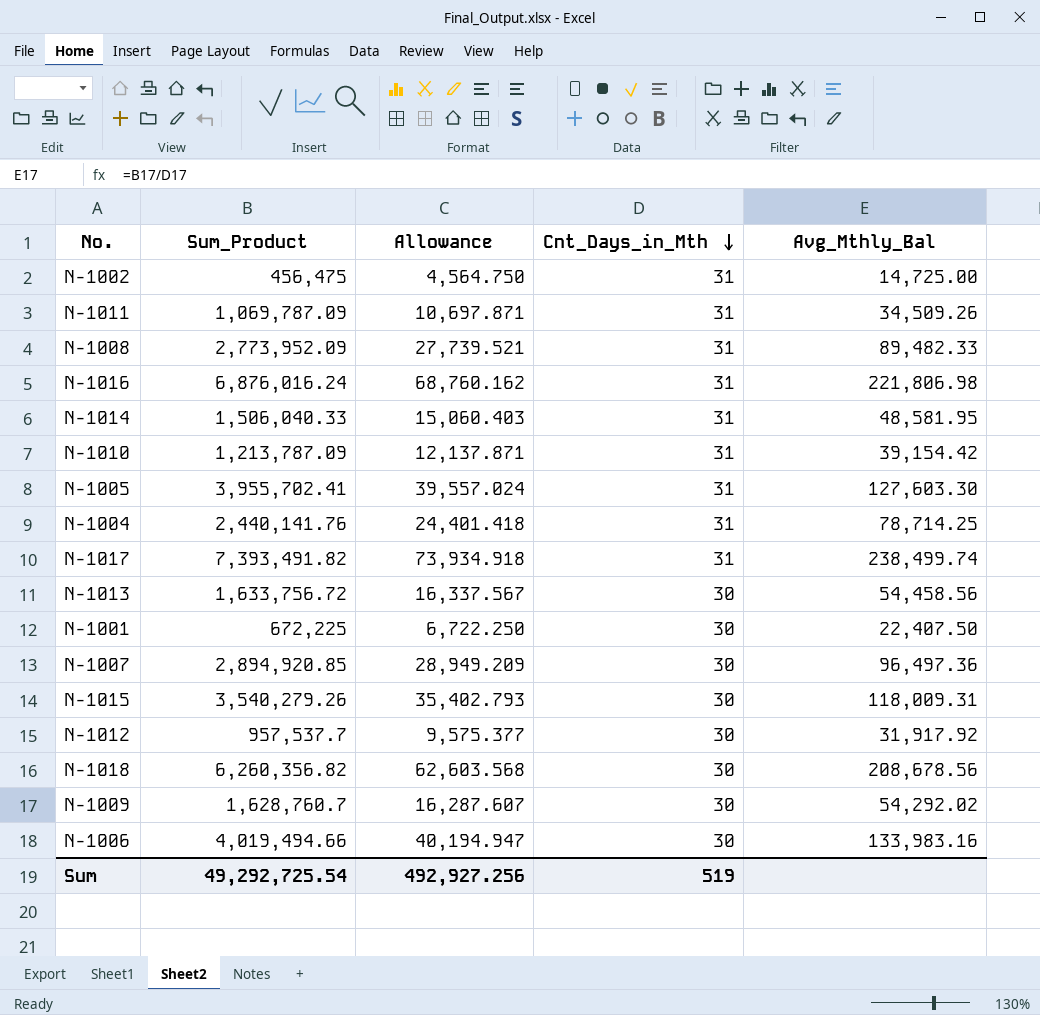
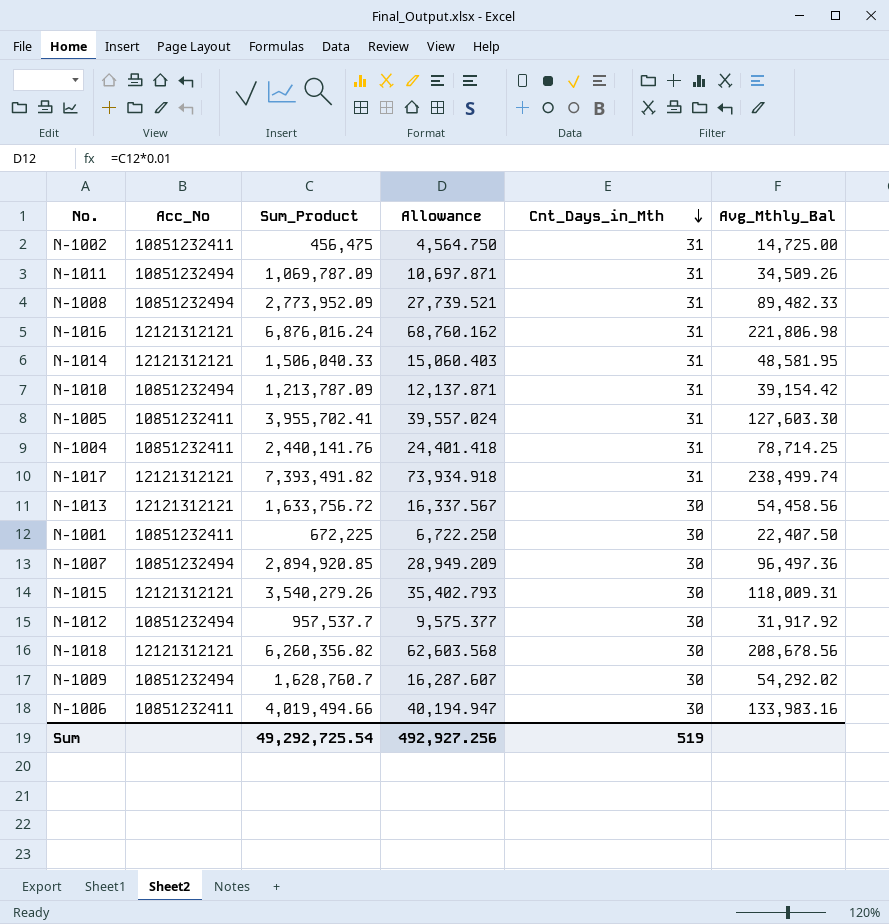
column Acc_No | position: none -> 2

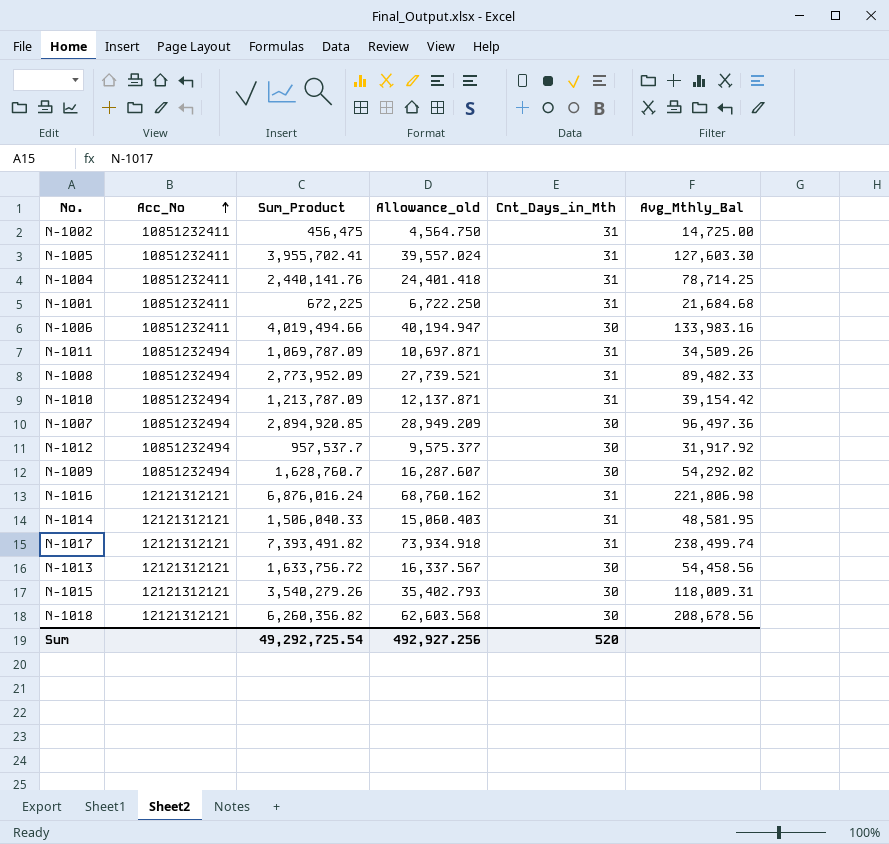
row order: Cnt_Days_in_Mth descending -> Acc_No ascending
column name: Allowance -> Allowance_old
N-1001 | Cnt_Days_in_Mth: 30 -> 31
N-1001 | Avg_Mthly_Bal: 22,407.50 -> 21,684.68
Sum | Cnt_Days_in_Mth: 519 -> 520

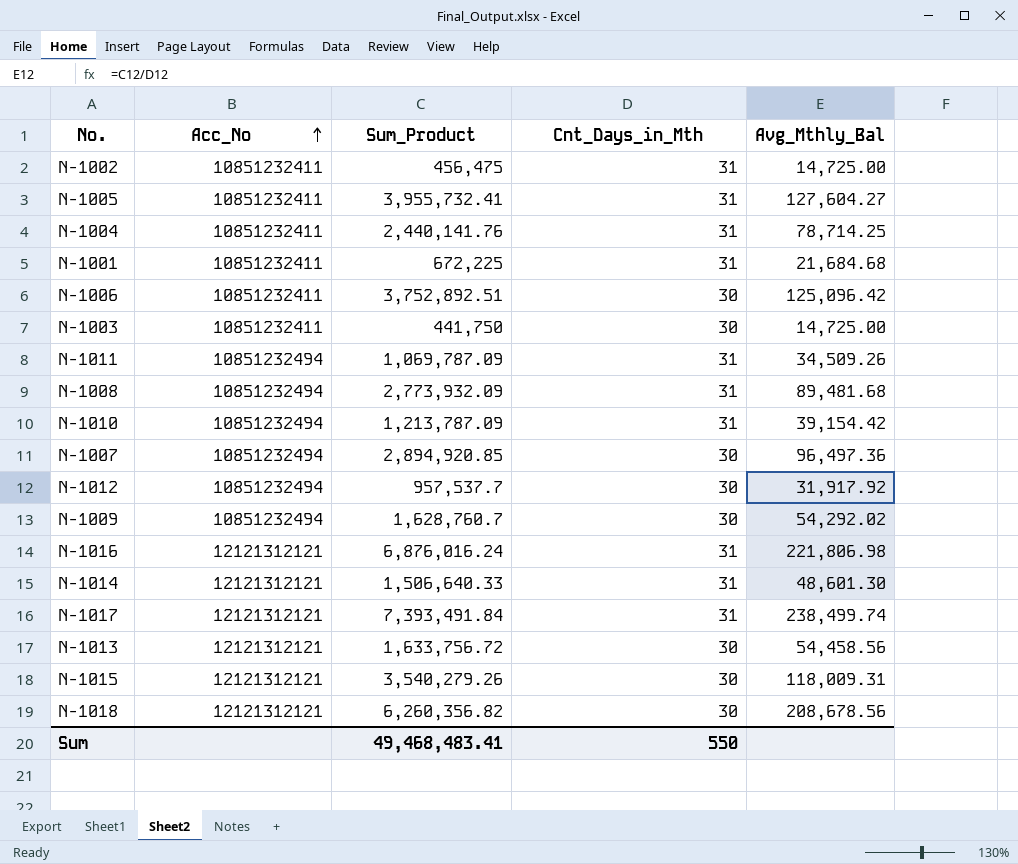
column Allowance_old | formula: [Sum_Product] * 0.01 -> none
N-1005 | Sum_Product: 3,955,702.41 -> 3,955,732.41
N-1005 | Avg_Mthly_Bal: 127,603.30 -> 127,604.27
N-1006 | Sum_Product: 4,019,494.66 -> 3,752,892.51
N-1006 | Avg_Mthly_Bal: 133,983.16 -> 125,096.42
row N-1003: none -> 10851232411 | 441,750 | 30 | 14,725.00
N-1008 | Sum_Product: 2,773,952.09 -> 2,773,932.09
N-1008 | Avg_Mthly_Bal: 89,482.33 -> 89,481.68
N-1014 | Sum_Product: 1,506,040.33 -> 1,506,640.33
N-1014 | Avg_Mthly_Bal: 48,581.95 -> 48,601.30
N-1017 | Sum_Product: 7,393,491.82 -> 7,393,491.84
Sum | Sum_Product: 49,292,725.54 -> 49,468,483.41
Sum | Cnt_Days_in_Mth: 520 -> 550

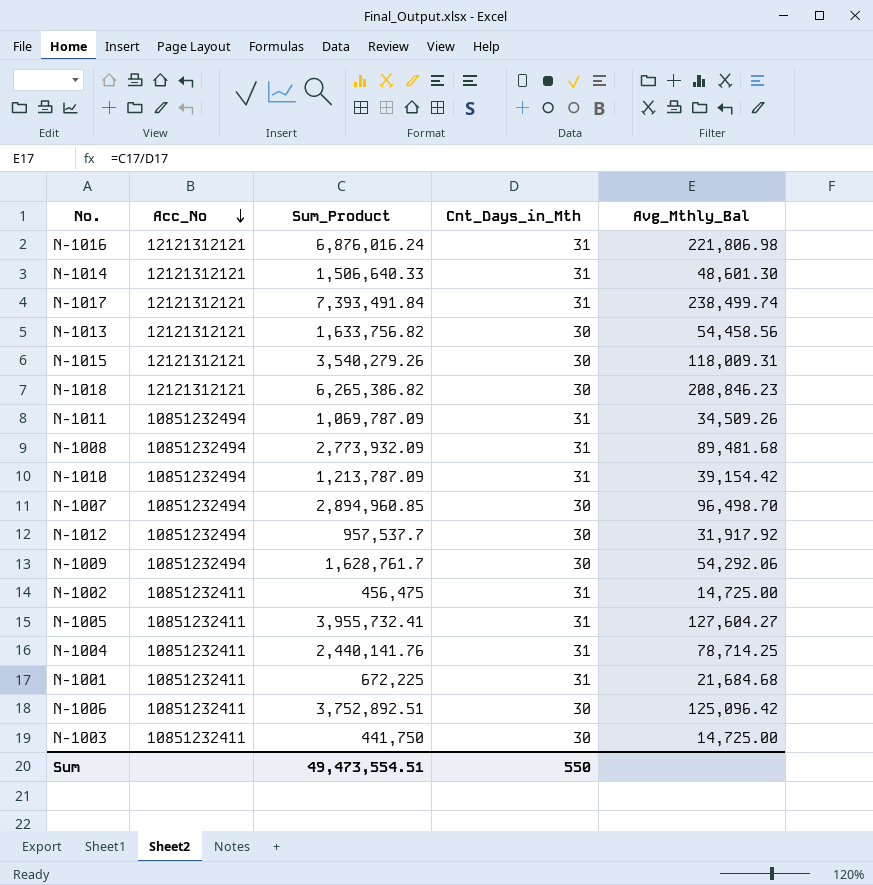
row order: Acc_No ascending -> Acc_No descending
N-1013 | Sum_Product: 1,633,756.72 -> 1,633,756.82
N-1018 | Sum_Product: 6,260,356.82 -> 6,265,386.82
N-1018 | Avg_Mthly_Bal: 208,678.56 -> 208,846.23
N-1007 | Sum_Product: 2,894,920.85 -> 2,894,960.85
N-1007 | Avg_Mthly_Bal: 96,497.36 -> 96,498.70
N-1009 | Sum_Product: 1,628,760.7 -> 1,628,761.7
N-1009 | Avg_Mthly_Bal: 54,292.02 -> 54,292.06
Sum | Sum_Product: 49,468,483.41 -> 49,473,554.51

